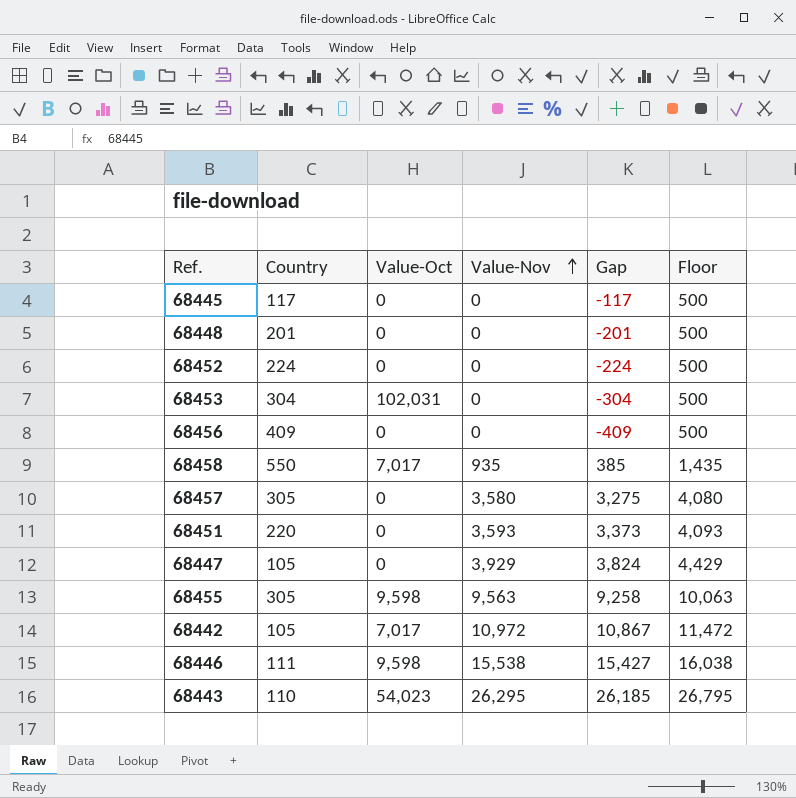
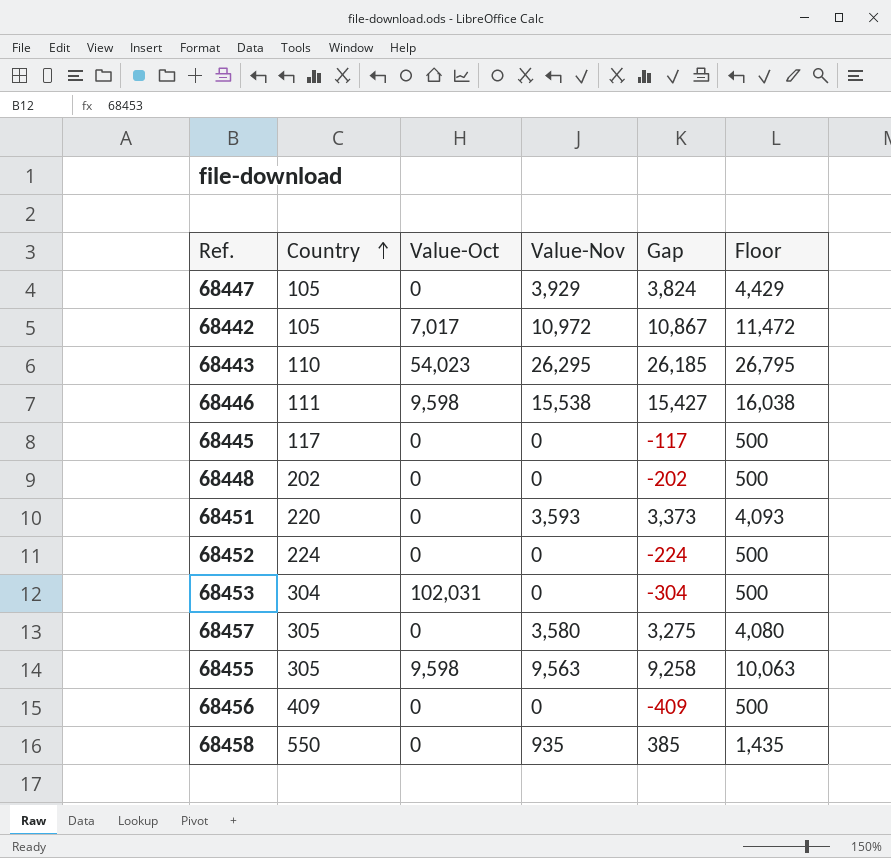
row order: Value-Nov ascending -> Country ascending
68448 | Country: 201 -> 202
68448 | Gap: -201 -> -202
68458 | Value-Oct: 7,017 -> 0

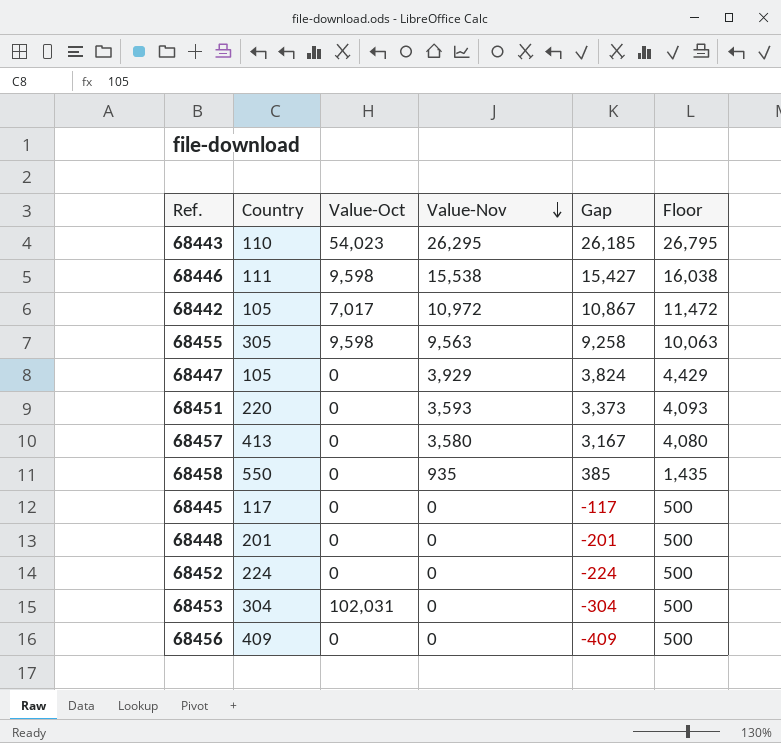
row order: Country ascending -> Value-Nov descending
68457 | Country: 305 -> 413
68457 | Gap: 3,275 -> 3,167
68448 | Country: 202 -> 201
68448 | Gap: -202 -> -201

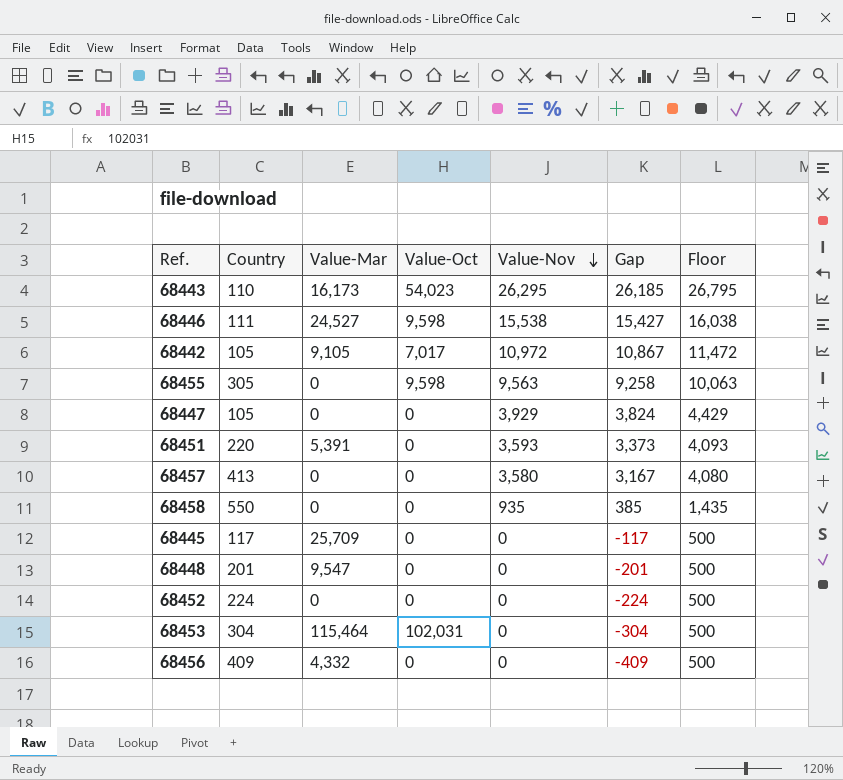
column Value-Mar | position: none -> 3

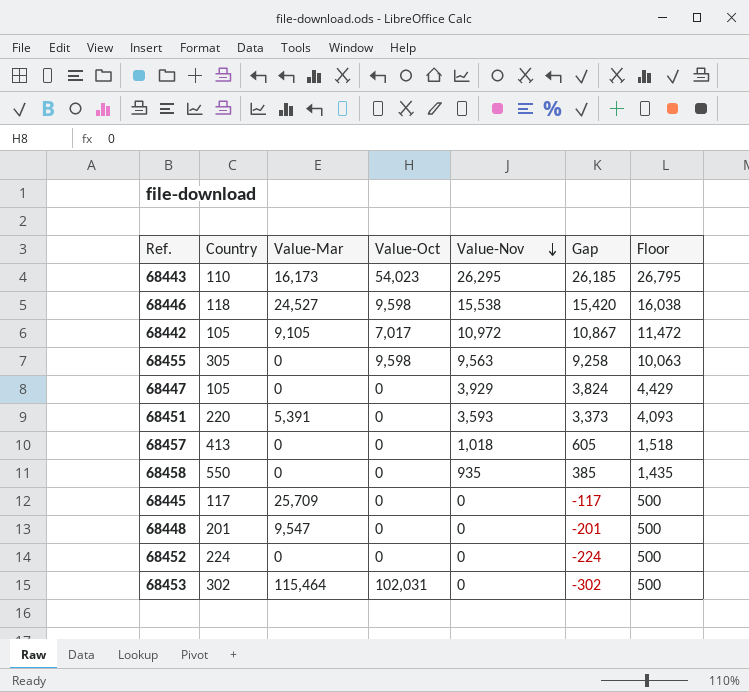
row 68456: 409 | 4,332 | 0 | 0 | -409 | 500 -> none
68446 | Country: 111 -> 118
68446 | Gap: 15,427 -> 15,420
68457 | Value-Nov: 3,580 -> 1,018
68457 | Gap: 3,167 -> 605
68457 | Floor: 4,080 -> 1,518
68453 | Country: 304 -> 302
68453 | Gap: -304 -> -302

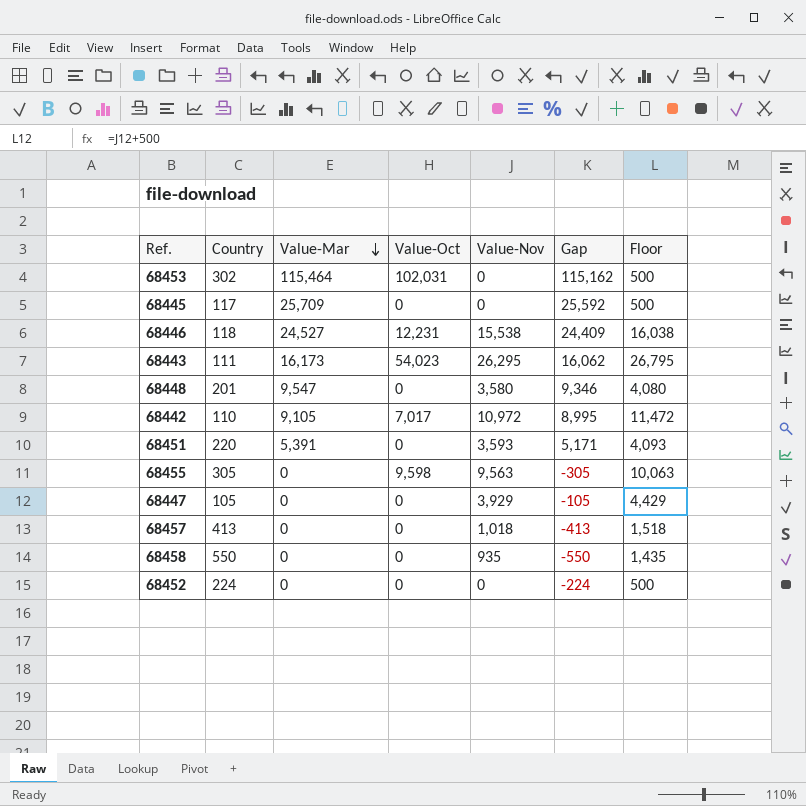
row order: Value-Nov descending -> Value-Mar descending
column Gap | formula: [Value-Nov] - [Country] -> [Value-Mar] - [Country]
68446 | Value-Oct: 9,598 -> 12,231
68443 | Country: 110 -> 111
68448 | Value-Nov: 0 -> 3,580
68448 | Floor: 500 -> 4,080
68442 | Country: 105 -> 110

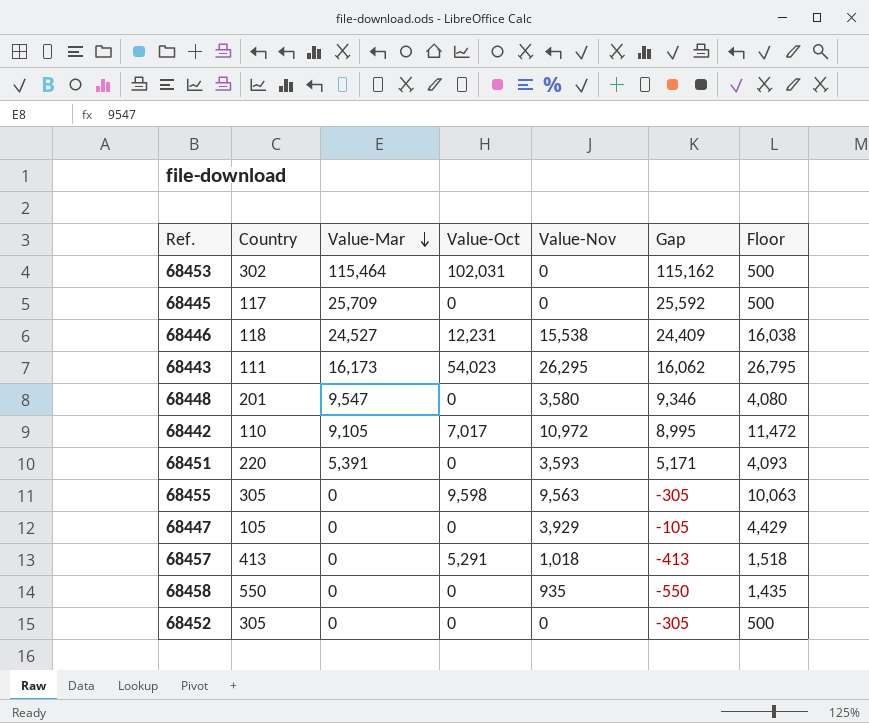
68457 | Value-Oct: 0 -> 5,291
68452 | Country: 224 -> 305
68452 | Gap: -224 -> -305

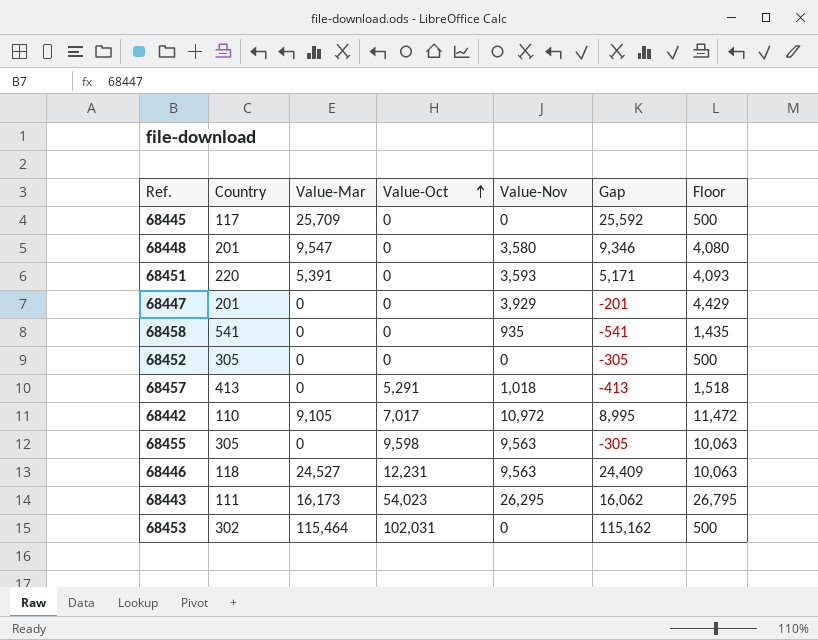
row order: Value-Mar descending -> Value-Oct ascending
68447 | Country: 105 -> 201
68447 | Gap: -105 -> -201
68458 | Country: 550 -> 541
68458 | Gap: -550 -> -541
68446 | Value-Nov: 15,538 -> 9,563
68446 | Floor: 16,038 -> 10,063

